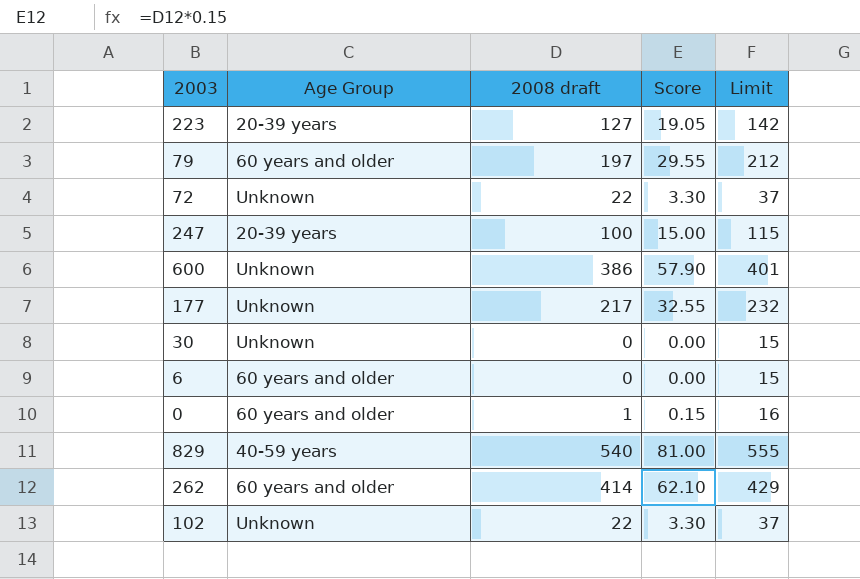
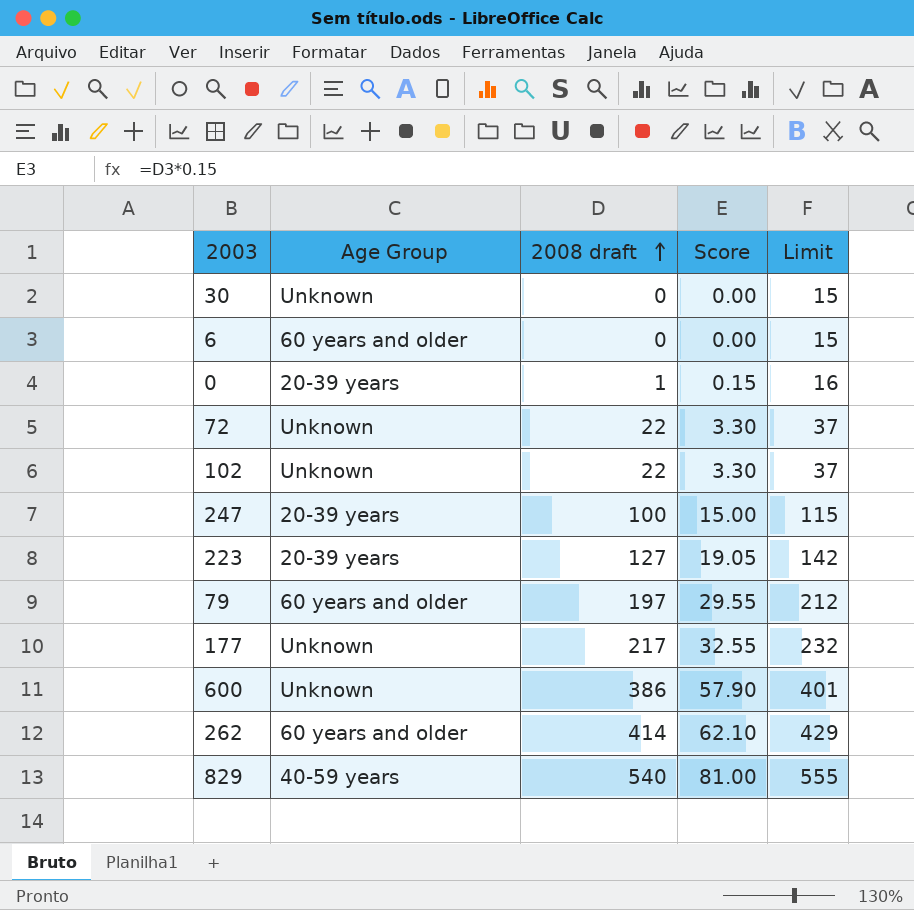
row order: none -> 2008 draft ascending
0 | Age Group: 60 years and older -> 20-39 years

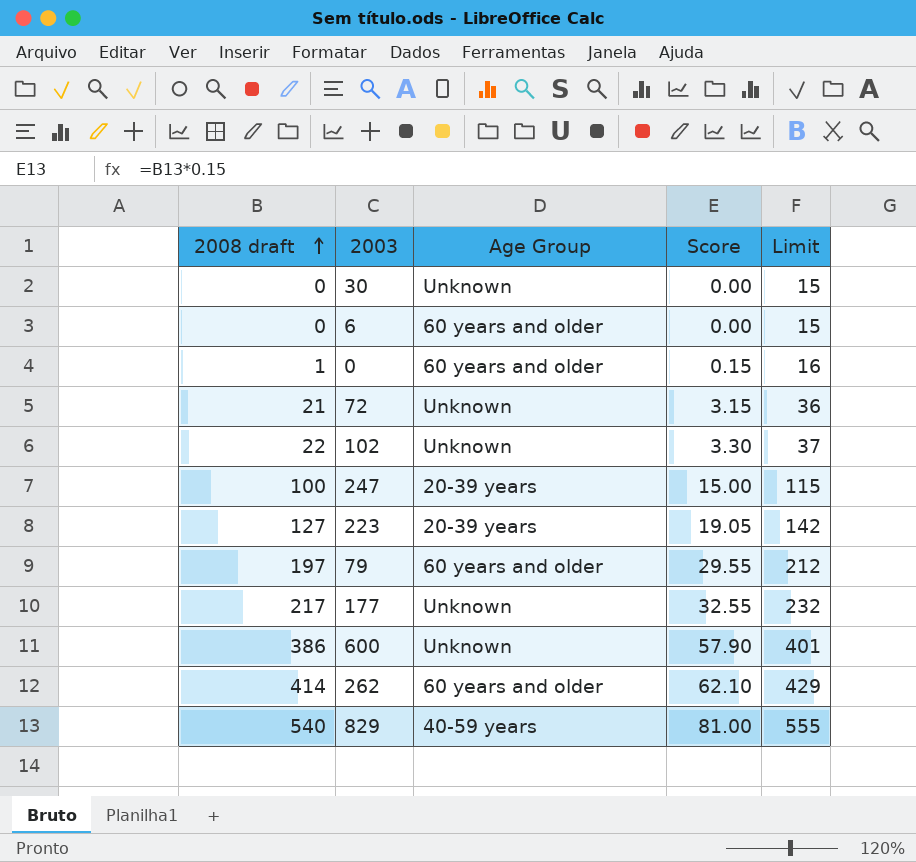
column 2008 draft | position: 3 -> 1
0 | Age Group: 20-39 years -> 60 years and older
72 | 2008 draft: 22 -> 21
72 | Score: 3.30 -> 3.15
72 | Limit: 37 -> 36

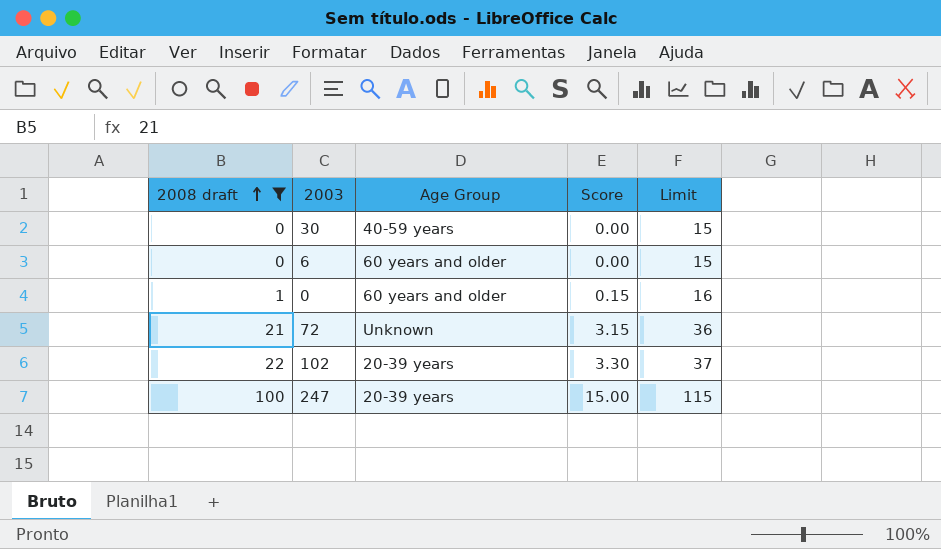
filter: none -> 2008 draft <= 100
30 | Age Group: Unknown -> 40-59 years
102 | Age Group: Unknown -> 20-39 years

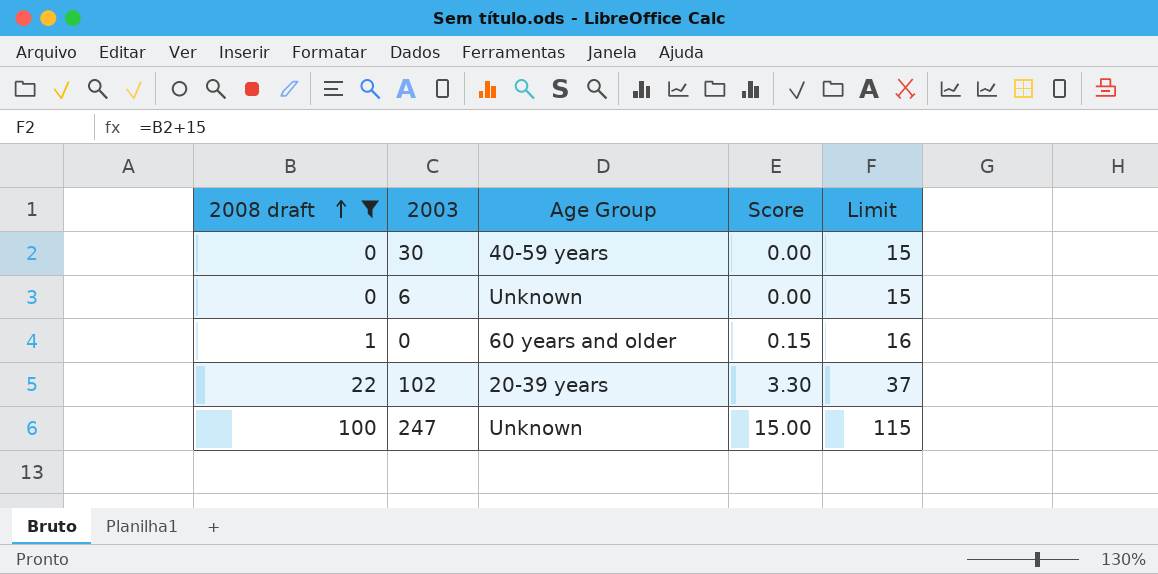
row 72: 21 | Unknown | 3.15 | 36 -> none
6 | Age Group: 60 years and older -> Unknown
247 | Age Group: 20-39 years -> Unknown

